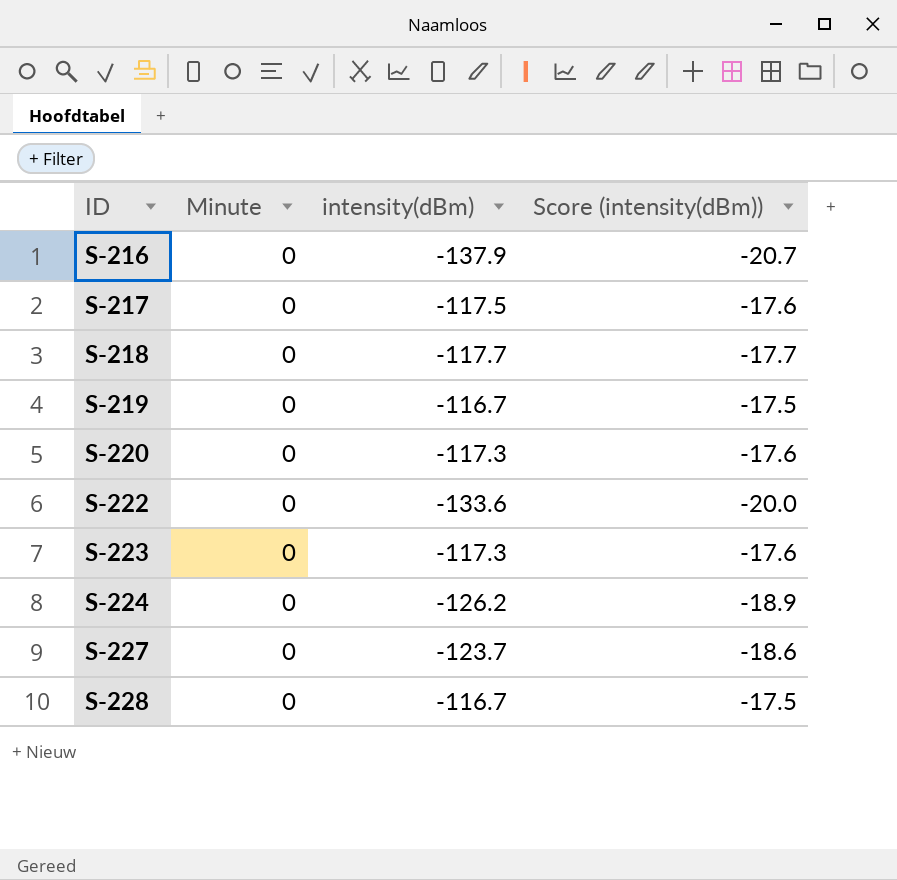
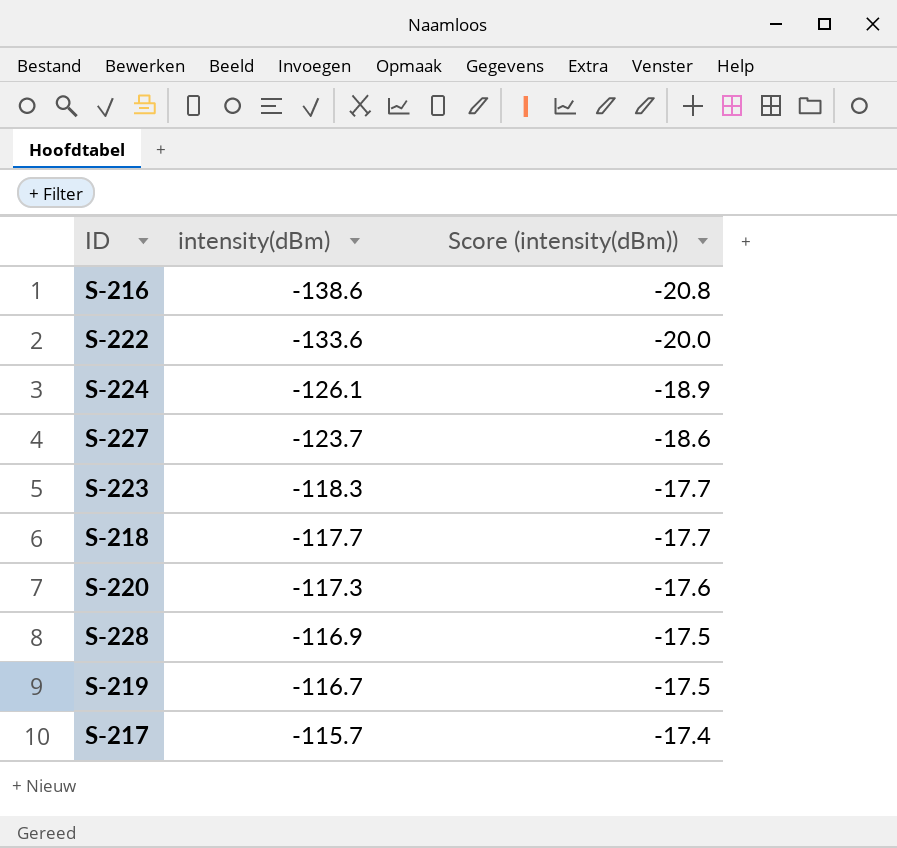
row order: ID ascending -> intensity(dBm) ascending
column Minute | position: 2 -> none
S-216 | intensity(dBm): -137.9 -> -138.6
S-216 | Score (intensity(dBm)): -20.7 -> -20.8
S-224 | intensity(dBm): -126.2 -> -126.1
S-223 | intensity(dBm): -117.3 -> -118.3
S-223 | Score (intensity(dBm)): -17.6 -> -17.7
S-228 | intensity(dBm): -116.7 -> -116.9
S-217 | intensity(dBm): -117.5 -> -115.7
S-217 | Score (intensity(dBm)): -17.6 -> -17.4

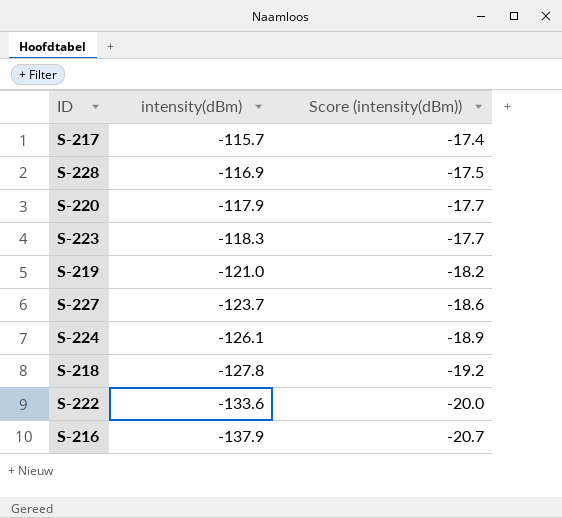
row order: intensity(dBm) ascending -> intensity(dBm) descending
S-220 | intensity(dBm): -117.3 -> -117.9
S-220 | Score (intensity(dBm)): -17.6 -> -17.7
S-219 | intensity(dBm): -116.7 -> -121.0
S-219 | Score (intensity(dBm)): -17.5 -> -18.2
S-218 | intensity(dBm): -117.7 -> -127.8
S-218 | Score (intensity(dBm)): -17.7 -> -19.2
S-216 | intensity(dBm): -138.6 -> -137.9
S-216 | Score (intensity(dBm)): -20.8 -> -20.7

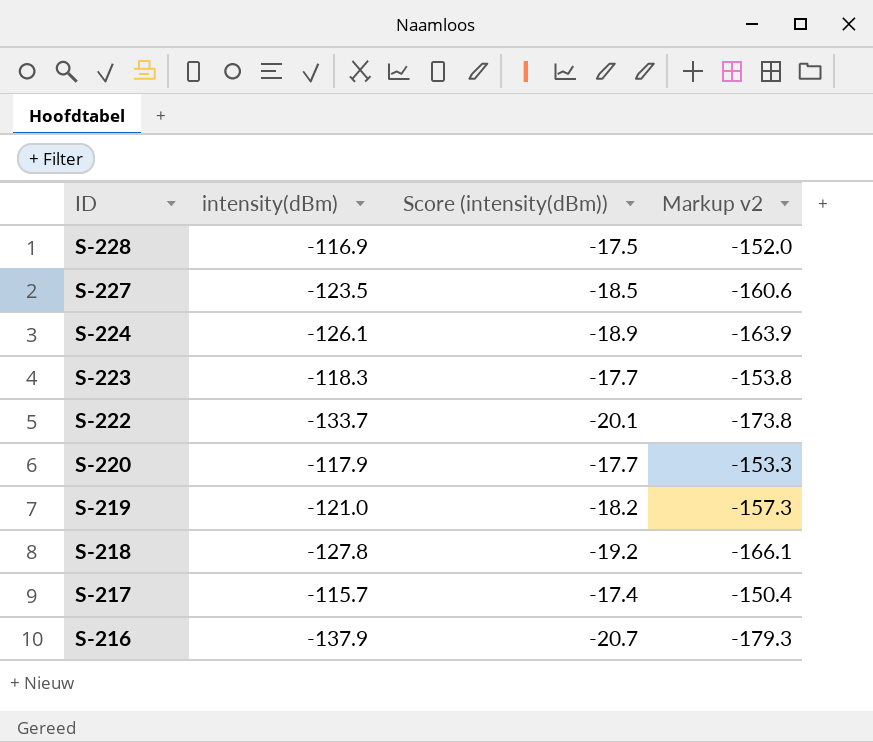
row order: intensity(dBm) descending -> ID descending
column Markup v2 | formula: none -> [intensity(dBm)] * 1.3
S-227 | intensity(dBm): -123.7 -> -123.5
S-227 | Score (intensity(dBm)): -18.6 -> -18.5
S-222 | intensity(dBm): -133.6 -> -133.7
S-222 | Score (intensity(dBm)): -20.0 -> -20.1

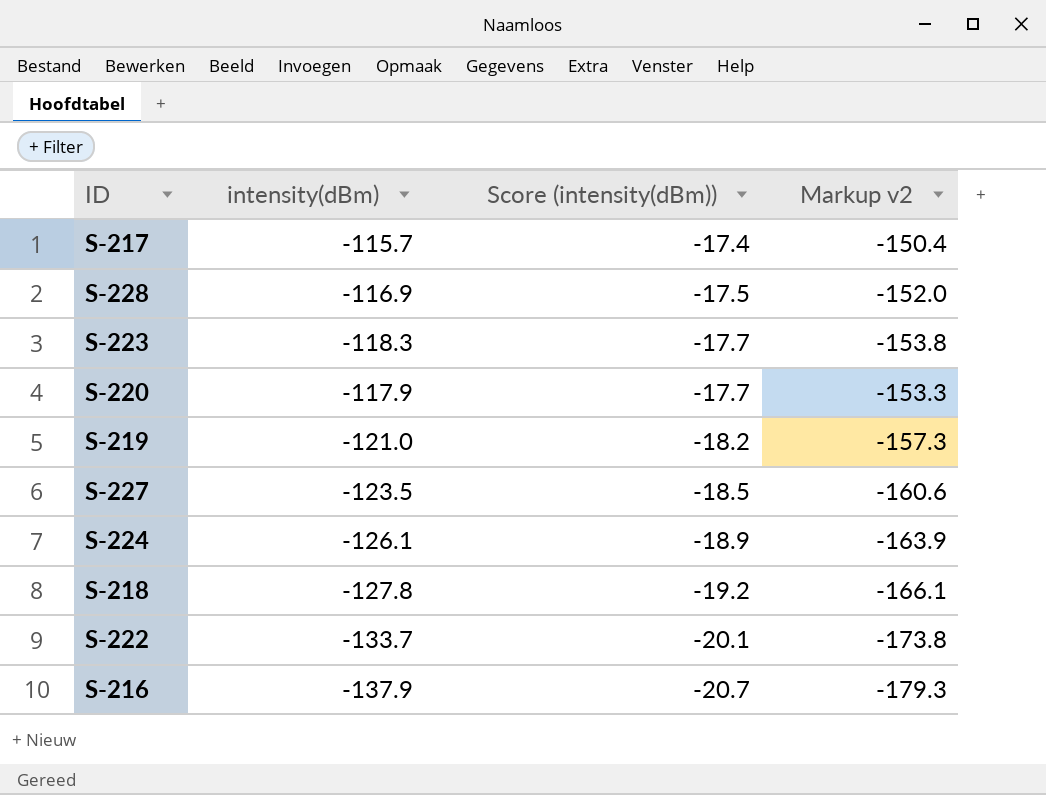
row order: ID descending -> Score (intensity(dBm)) descending

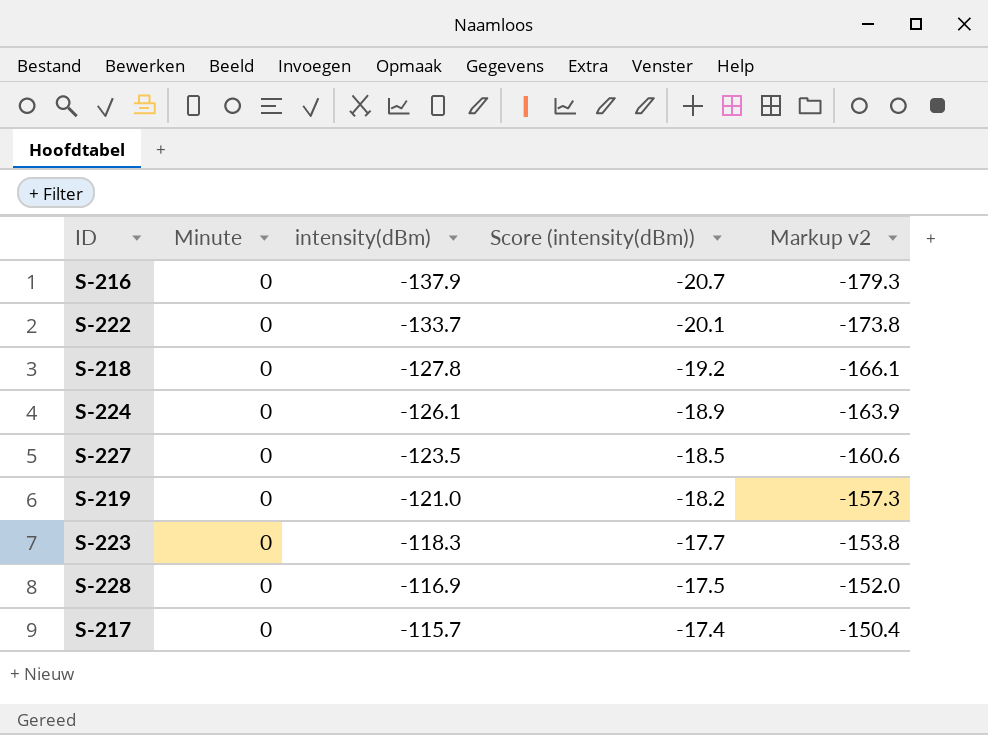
row order: Score (intensity(dBm)) descending -> intensity(dBm) ascending
column Minute | position: none -> 2
row S-220: -117.9 | -17.7 | -153.3 -> none

